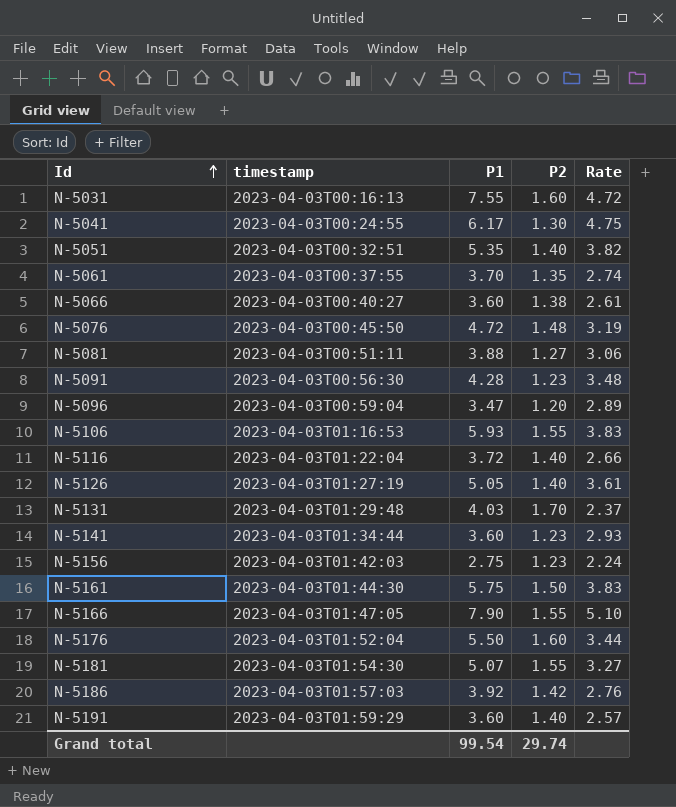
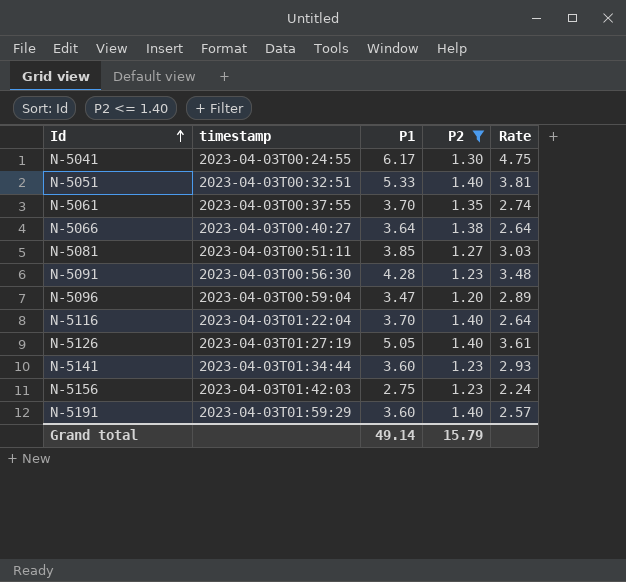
filter: none -> P2 <= 1.40
N-5051 | P1: 5.35 -> 5.33
N-5051 | Rate: 3.82 -> 3.81
N-5066 | P1: 3.60 -> 3.64
N-5066 | Rate: 2.61 -> 2.64
N-5081 | P1: 3.88 -> 3.85
N-5081 | Rate: 3.06 -> 3.03
N-5116 | P1: 3.72 -> 3.70
N-5116 | Rate: 2.66 -> 2.64
Grand total | P1: 99.54 -> 49.14
Grand total | P2: 29.74 -> 15.79

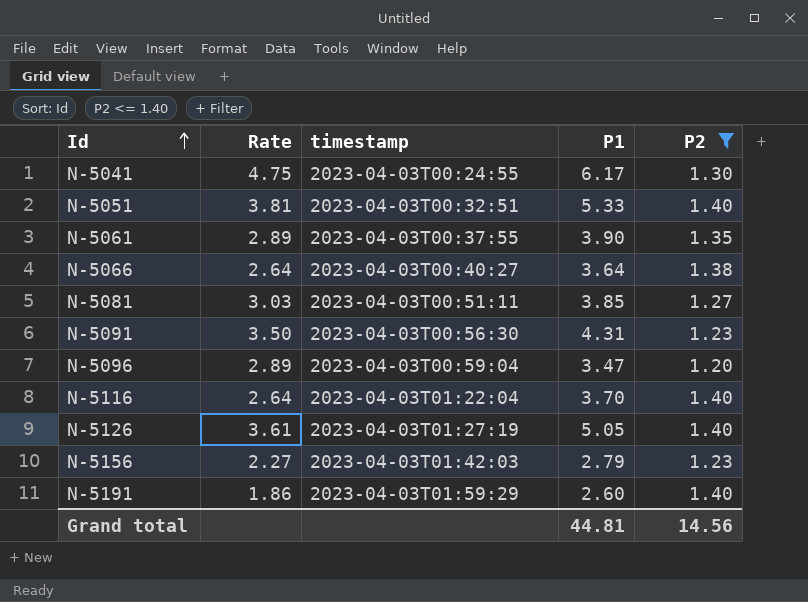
column Rate | position: 5 -> 2
row N-5141: 2023-04-03T01:34:44 | 3.60 | 1.23 | 2.93 -> none
N-5061 | Rate: 2.74 -> 2.89
N-5061 | P1: 3.70 -> 3.90
N-5091 | Rate: 3.48 -> 3.50
N-5091 | P1: 4.28 -> 4.31
N-5156 | Rate: 2.24 -> 2.27
N-5156 | P1: 2.75 -> 2.79
N-5191 | Rate: 2.57 -> 1.86
N-5191 | P1: 3.60 -> 2.60
Grand total | P1: 49.14 -> 44.81
Grand total | P2: 15.79 -> 14.56

